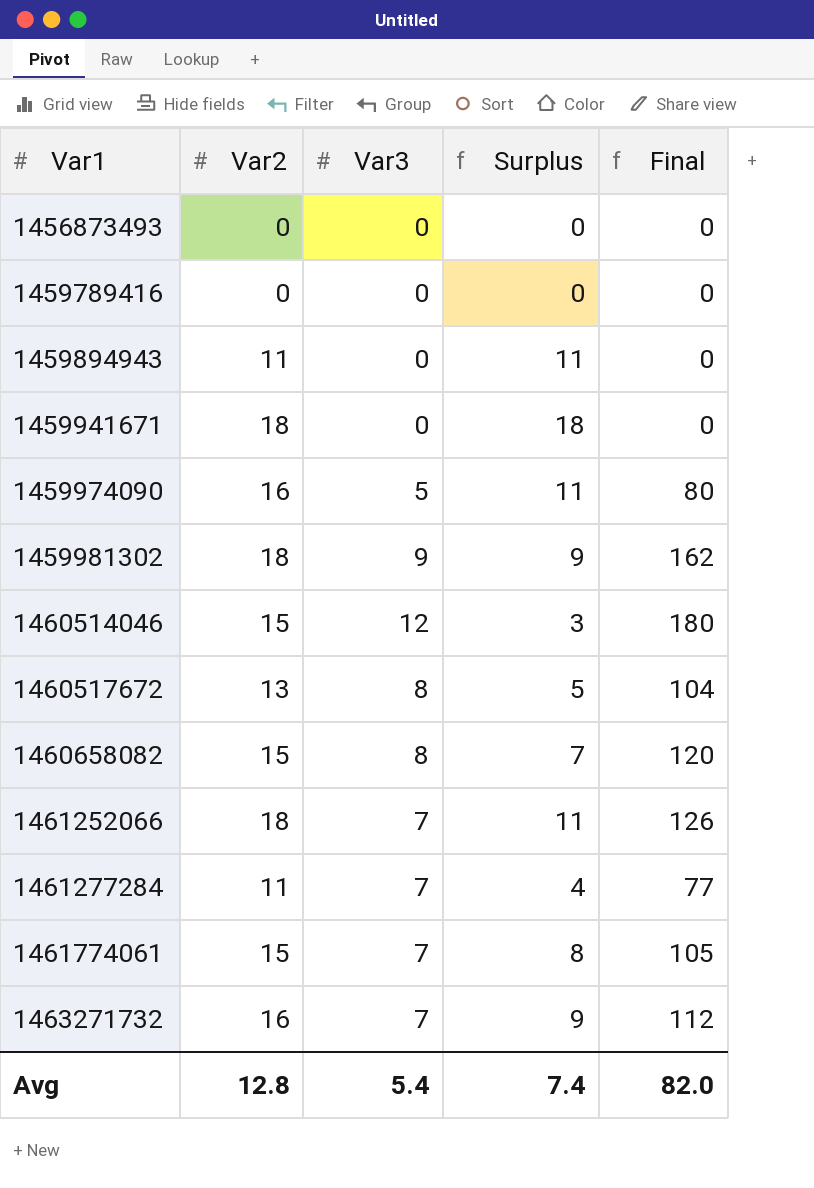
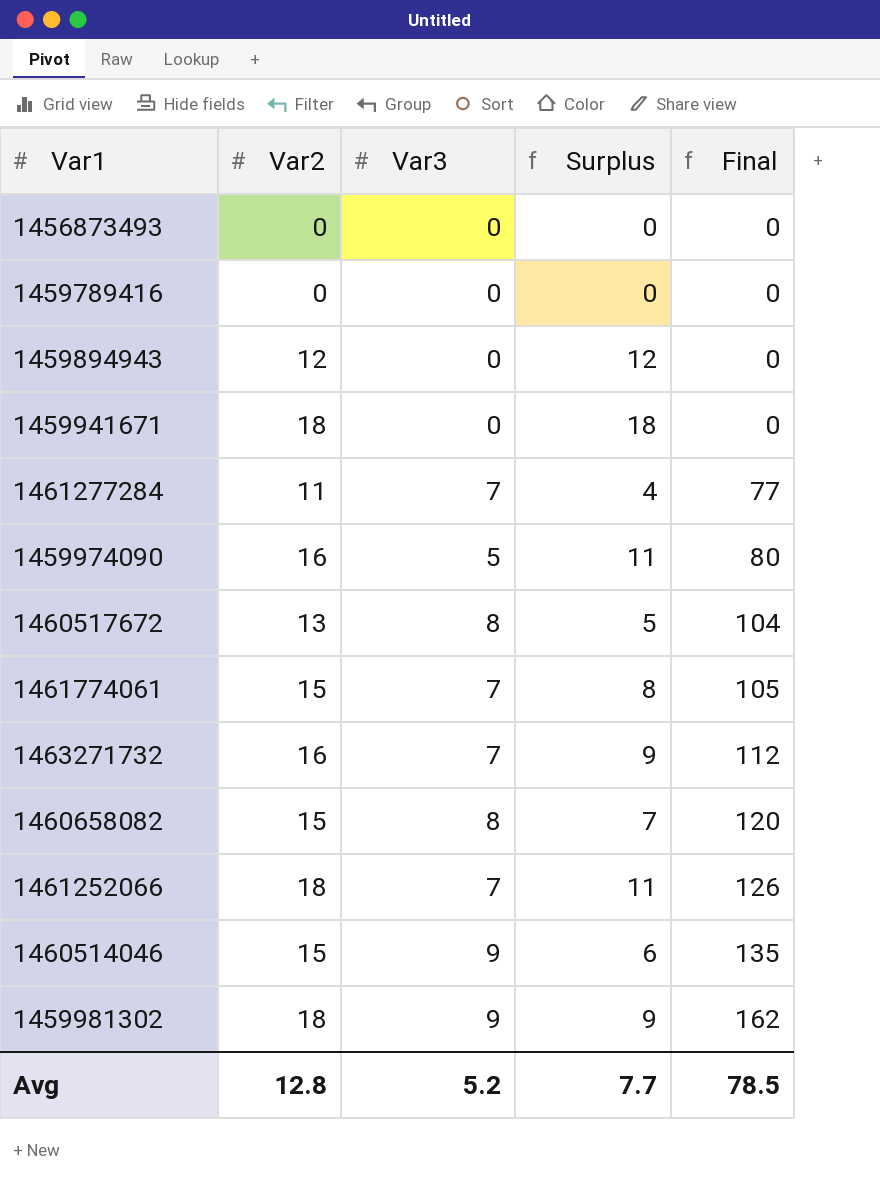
row order: Var1 ascending -> Final ascending
1459894943 | Var2: 11 -> 12
1459894943 | Surplus: 11 -> 12
1460514046 | Var3: 12 -> 9
1460514046 | Surplus: 3 -> 6
1460514046 | Final: 180 -> 135
Avg | Var3: 5.4 -> 5.2
Avg | Surplus: 7.4 -> 7.7
Avg | Final: 82.0 -> 78.5

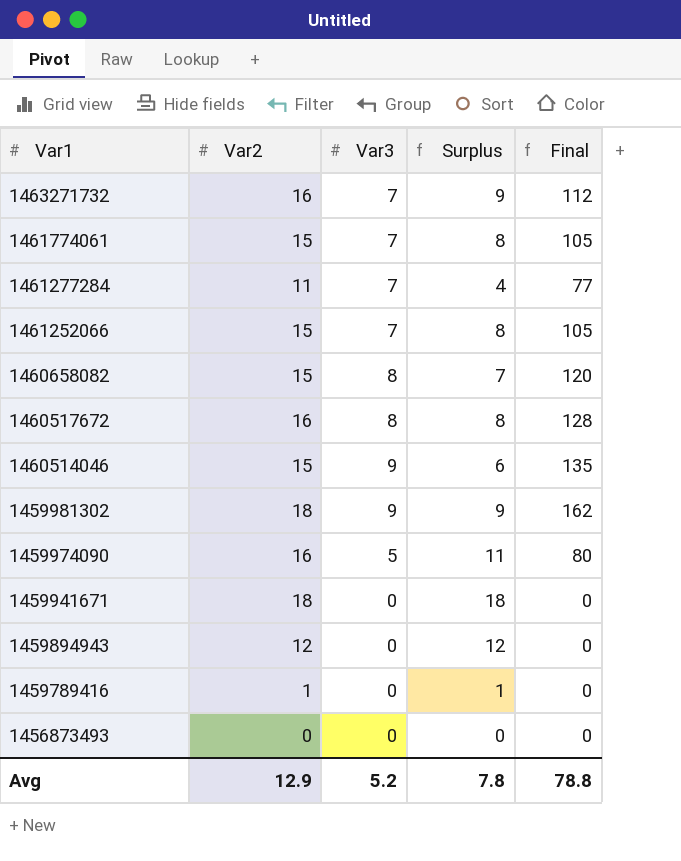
row order: Final ascending -> Var1 descending
1461252066 | Var2: 18 -> 15
1461252066 | Surplus: 11 -> 8
1461252066 | Final: 126 -> 105
1460517672 | Var2: 13 -> 16
1460517672 | Surplus: 5 -> 8
1460517672 | Final: 104 -> 128
1459789416 | Var2: 0 -> 1
1459789416 | Surplus: 0 -> 1
Avg | Var2: 12.8 -> 12.9
Avg | Surplus: 7.7 -> 7.8
Avg | Final: 78.5 -> 78.8

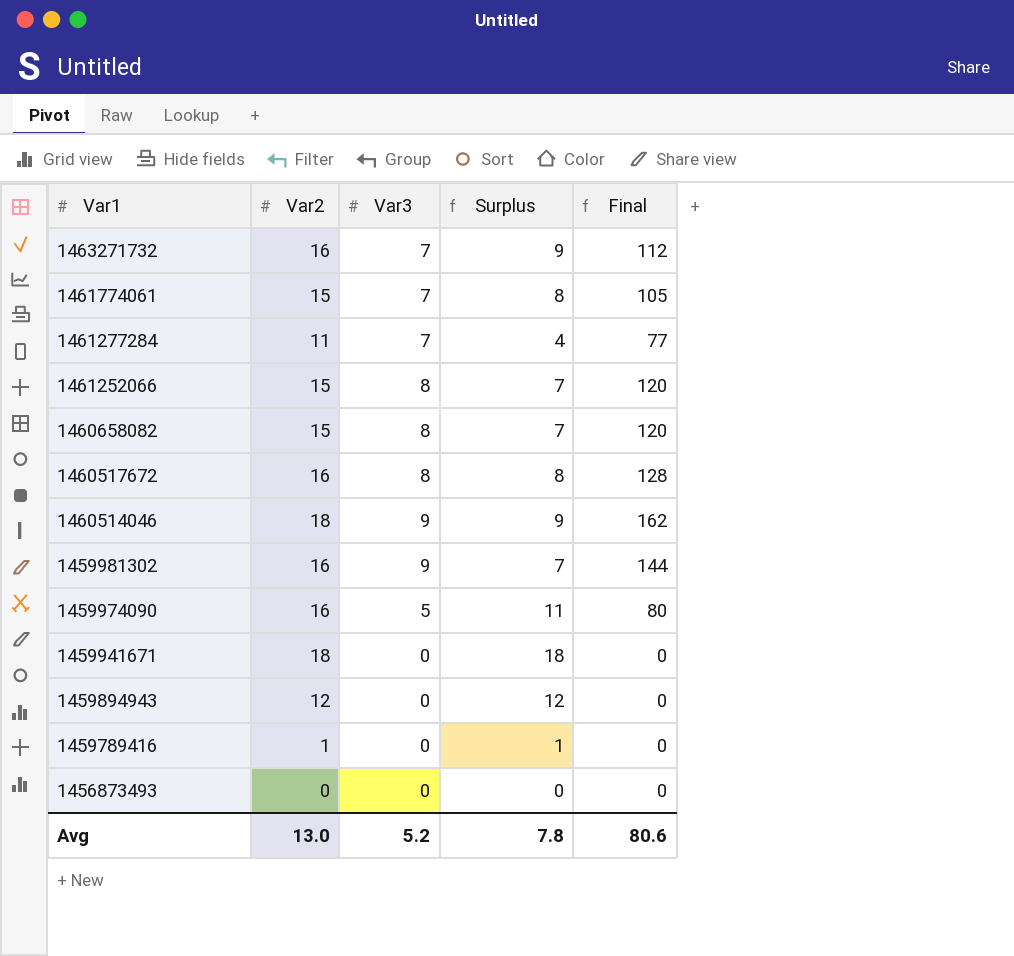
1461252066 | Var3: 7 -> 8
1461252066 | Surplus: 8 -> 7
1461252066 | Final: 105 -> 120
1460514046 | Var2: 15 -> 18
1460514046 | Surplus: 6 -> 9
1460514046 | Final: 135 -> 162
1459981302 | Var2: 18 -> 16
1459981302 | Surplus: 9 -> 7
1459981302 | Final: 162 -> 144
Avg | Var2: 12.9 -> 13.0
Avg | Final: 78.8 -> 80.6

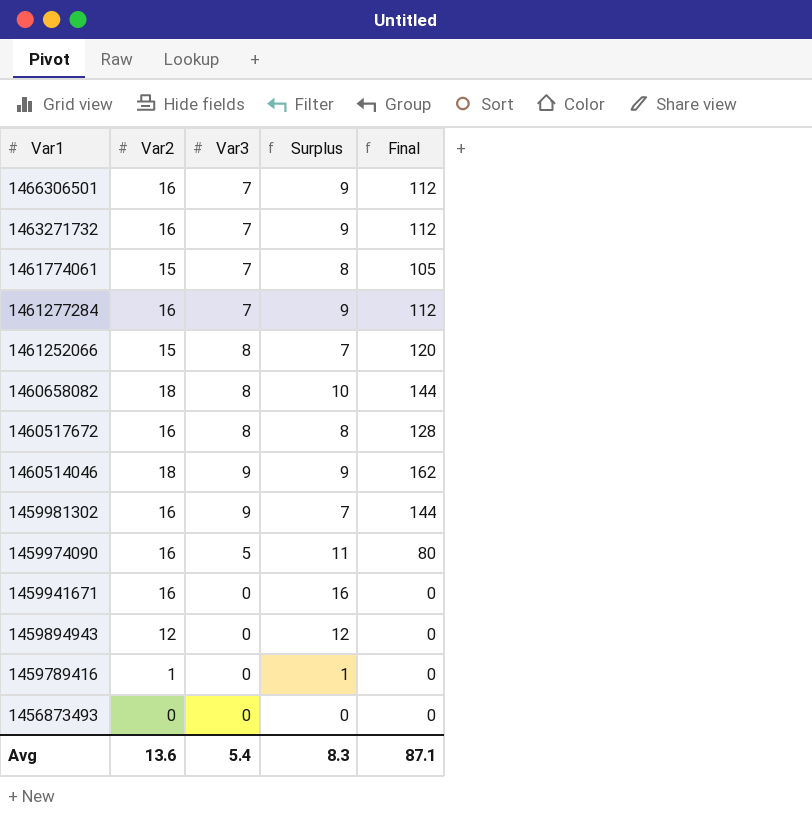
row 1466306501: none -> 16 | 7 | 9 | 112
1461277284 | Var2: 11 -> 16
1461277284 | Surplus: 4 -> 9
1461277284 | Final: 77 -> 112
1460658082 | Var2: 15 -> 18
1460658082 | Surplus: 7 -> 10
1460658082 | Final: 120 -> 144
1459941671 | Var2: 18 -> 16
1459941671 | Surplus: 18 -> 16
Avg | Var2: 13.0 -> 13.6
Avg | Var3: 5.2 -> 5.4
Avg | Surplus: 7.8 -> 8.3
Avg | Final: 80.6 -> 87.1

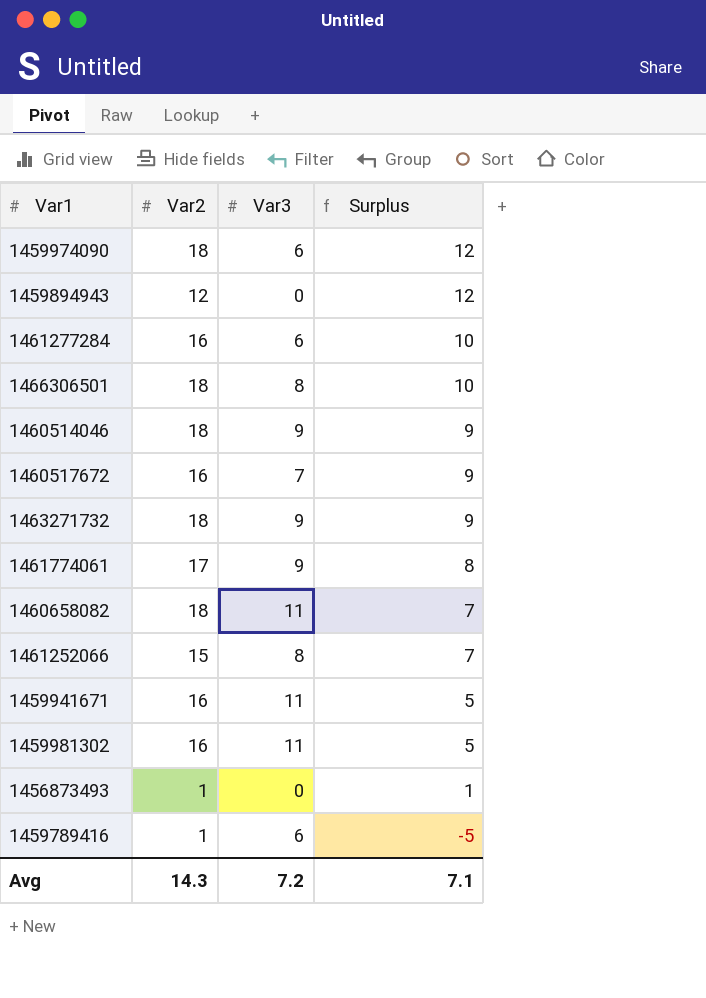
row order: Var1 descending -> Surplus descending
column Final | formula: [Var2] * [Var3] -> none
1459974090 | Var2: 16 -> 18
1459974090 | Var3: 5 -> 6
1459974090 | Surplus: 11 -> 12
1461277284 | Var3: 7 -> 6
1461277284 | Surplus: 9 -> 10
1466306501 | Var2: 16 -> 18
1466306501 | Var3: 7 -> 8
1466306501 | Surplus: 9 -> 10
1460517672 | Var3: 8 -> 7
1460517672 | Surplus: 8 -> 9
1463271732 | Var2: 16 -> 18
1463271732 | Var3: 7 -> 9
1461774061 | Var2: 15 -> 17
1461774061 | Var3: 7 -> 9
1460658082 | Var3: 8 -> 11
1460658082 | Surplus: 10 -> 7
1459941671 | Var3: 0 -> 11
1459941671 | Surplus: 16 -> 5
1459981302 | Var3: 9 -> 11
1459981302 | Surplus: 7 -> 5
1456873493 | Var2: 0 -> 1
1456873493 | Surplus: 0 -> 1
1459789416 | Var3: 0 -> 6
1459789416 | Surplus: 1 -> -5
Avg | Var2: 13.6 -> 14.3
Avg | Var3: 5.4 -> 7.2
Avg | Surplus: 8.3 -> 7.1

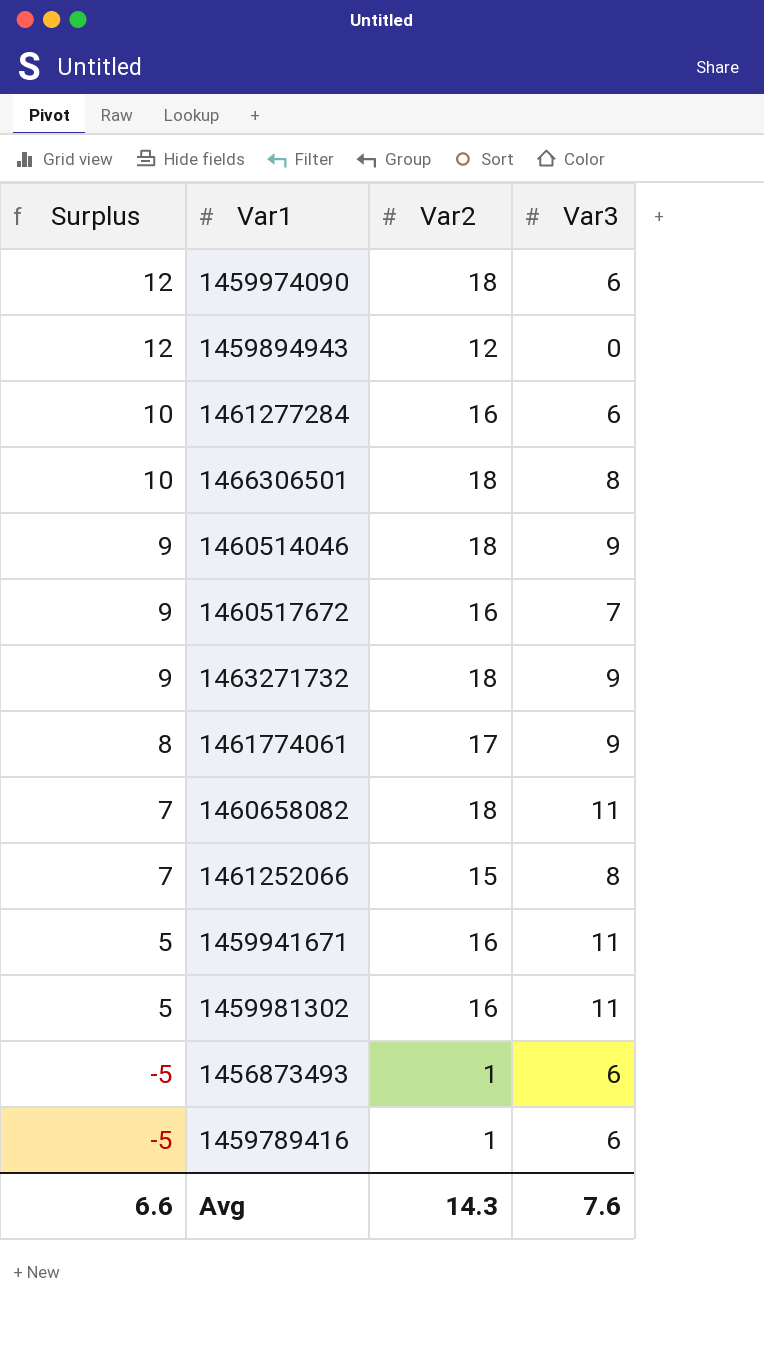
column Surplus | position: 4 -> 1
1456873493 | Surplus: 1 -> -5
1456873493 | Var3: 0 -> 6
Avg | Surplus: 7.1 -> 6.6
Avg | Var3: 7.2 -> 7.6

